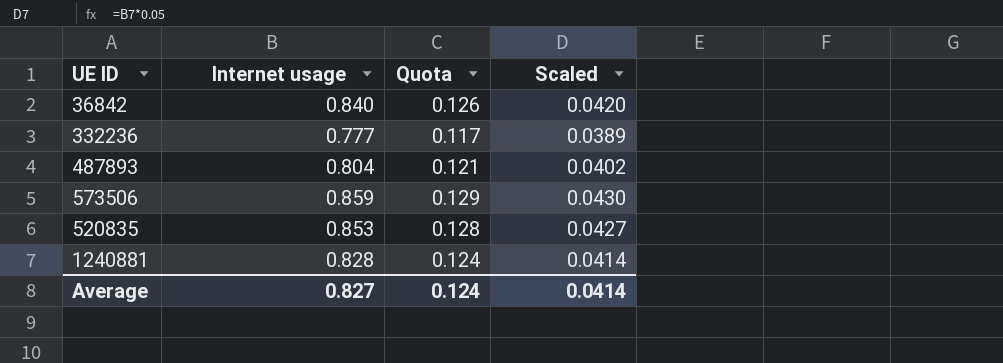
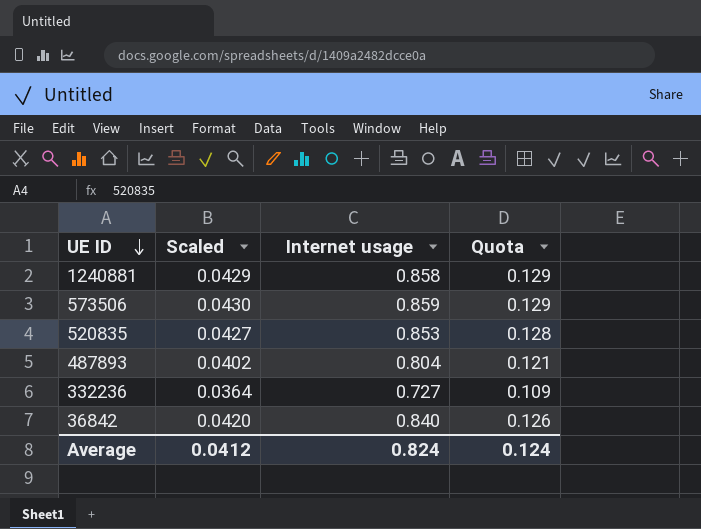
row order: none -> UE ID descending
column Scaled | position: 4 -> 2
1240881 | Scaled: 0.0414 -> 0.0429
1240881 | Internet usage: 0.828 -> 0.858
1240881 | Quota: 0.124 -> 0.129
332236 | Scaled: 0.0389 -> 0.0364
332236 | Internet usage: 0.777 -> 0.727
332236 | Quota: 0.117 -> 0.109
Average | Scaled: 0.0414 -> 0.0412
Average | Internet usage: 0.827 -> 0.824

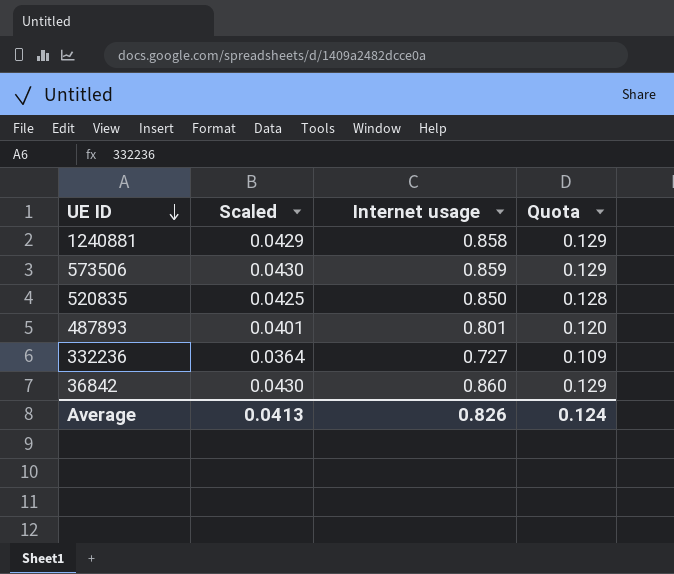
520835 | Scaled: 0.0427 -> 0.0425
520835 | Internet usage: 0.853 -> 0.850
487893 | Scaled: 0.0402 -> 0.0401
487893 | Internet usage: 0.804 -> 0.801
487893 | Quota: 0.121 -> 0.120
36842 | Scaled: 0.0420 -> 0.0430
36842 | Internet usage: 0.840 -> 0.860
36842 | Quota: 0.126 -> 0.129
Average | Scaled: 0.0412 -> 0.0413
Average | Internet usage: 0.824 -> 0.826

